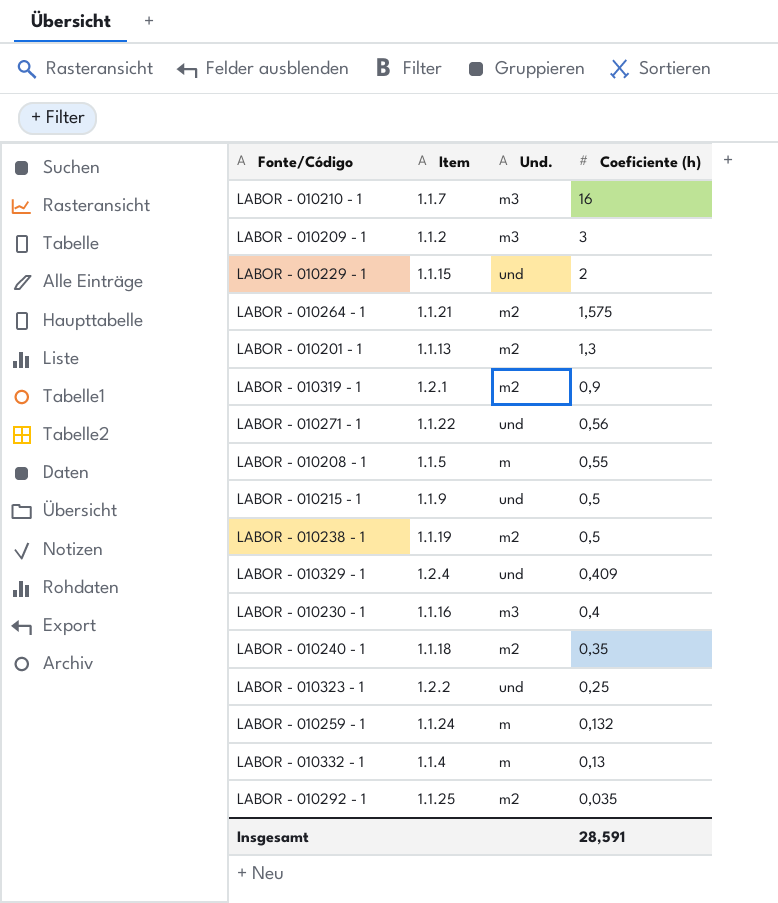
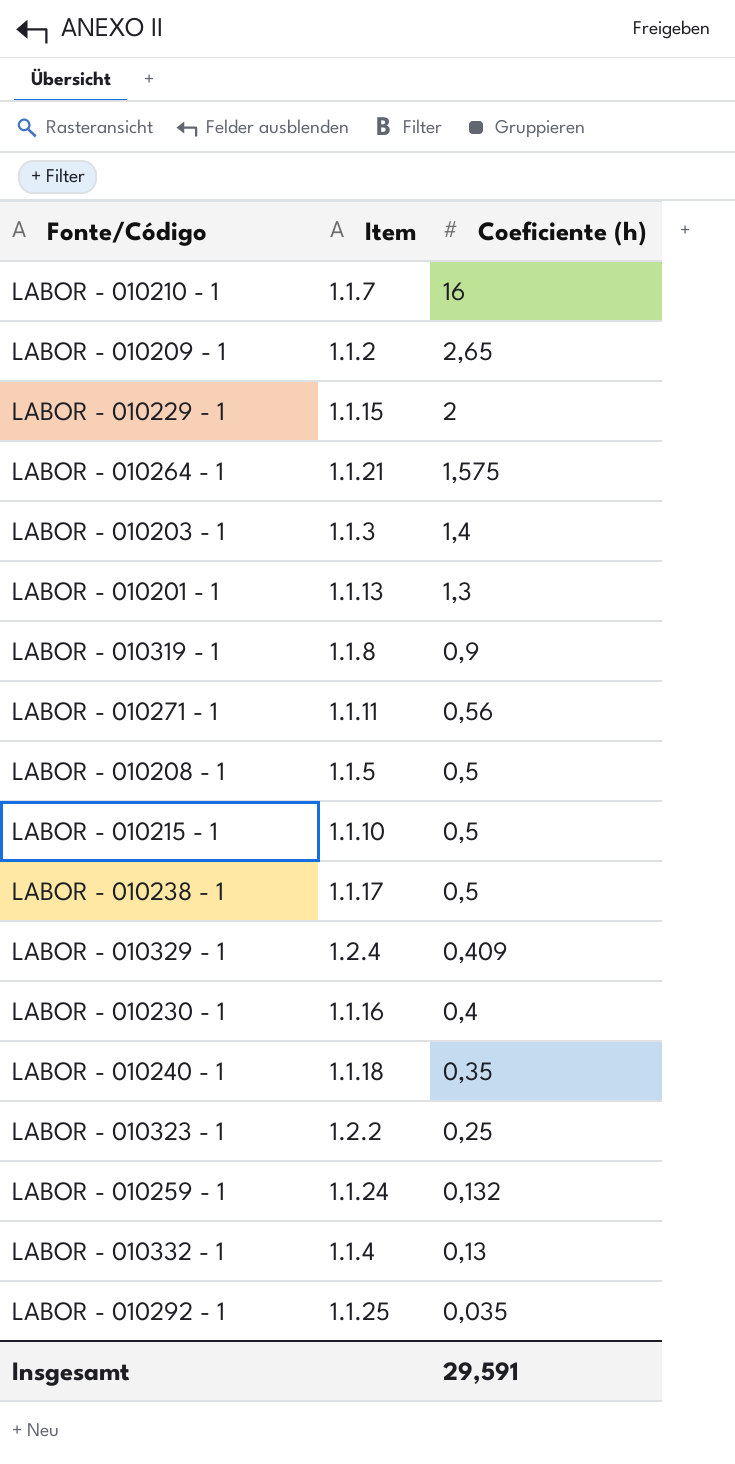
column Und. | position: 3 -> none
LABOR - 010209 - 1 | Coeficiente (h): 3 -> 2,65
row LABOR - 010203 - 1: none -> 1.1.3 | 1,4
LABOR - 010319 - 1 | Item: 1.2.1 -> 1.1.8
LABOR - 010271 - 1 | Item: 1.1.22 -> 1.1.11
LABOR - 010208 - 1 | Coeficiente (h): 0,55 -> 0,5
LABOR - 010215 - 1 | Item: 1.1.9 -> 1.1.10
LABOR - 010238 - 1 | Item: 1.1.19 -> 1.1.17
Insgesamt | Coeficiente (h): 28,591 -> 29,591

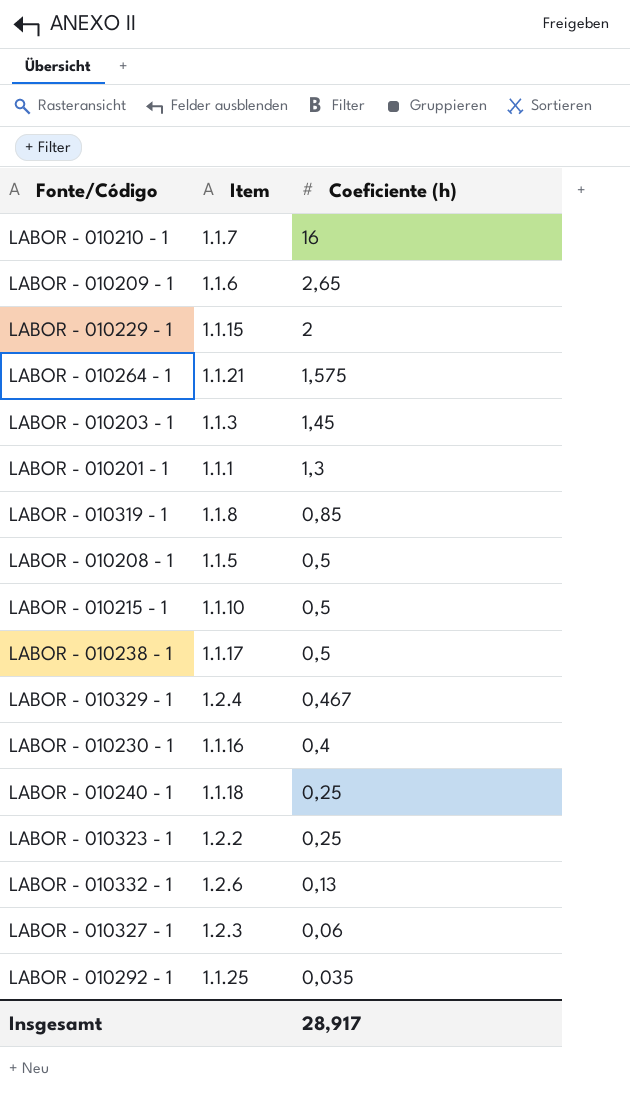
row LABOR - 010271 - 1: 1.1.11 | 0,56 -> none
row LABOR - 010259 - 1: 1.1.24 | 0,132 -> none
LABOR - 010209 - 1 | Item: 1.1.2 -> 1.1.6
LABOR - 010203 - 1 | Coeficiente (h): 1,4 -> 1,45
LABOR - 010201 - 1 | Item: 1.1.13 -> 1.1.1
LABOR - 010319 - 1 | Coeficiente (h): 0,9 -> 0,85
LABOR - 010329 - 1 | Coeficiente (h): 0,409 -> 0,467
LABOR - 010240 - 1 | Coeficiente (h): 0,35 -> 0,25
LABOR - 010332 - 1 | Item: 1.1.4 -> 1.2.6
row LABOR - 010327 - 1: none -> 1.2.3 | 0,06
Insgesamt | Coeficiente (h): 29,591 -> 28,917

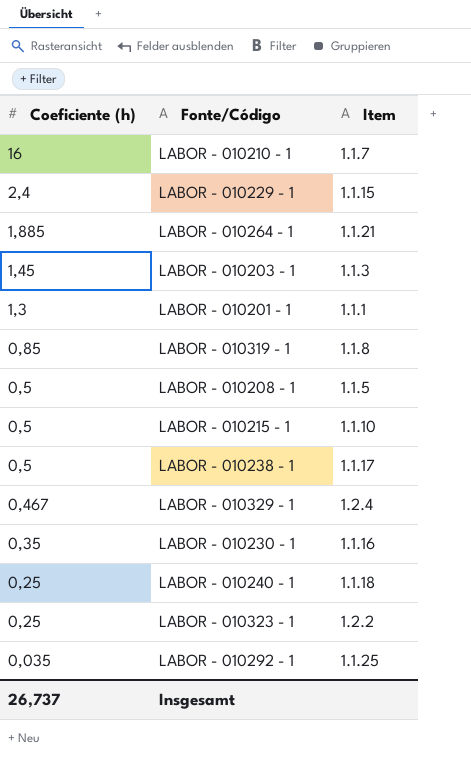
column Coeficiente (h) | position: 3 -> 1
row LABOR - 010209 - 1: 1.1.6 | 2,65 -> none
row LABOR - 010332 - 1: 1.2.6 | 0,13 -> none
row LABOR - 010327 - 1: 1.2.3 | 0,06 -> none
LABOR - 010229 - 1 | Coeficiente (h): 2 -> 2,4
LABOR - 010264 - 1 | Coeficiente (h): 1,575 -> 1,885
LABOR - 010230 - 1 | Coeficiente (h): 0,4 -> 0,35
Insgesamt | Coeficiente (h): 28,917 -> 26,737

